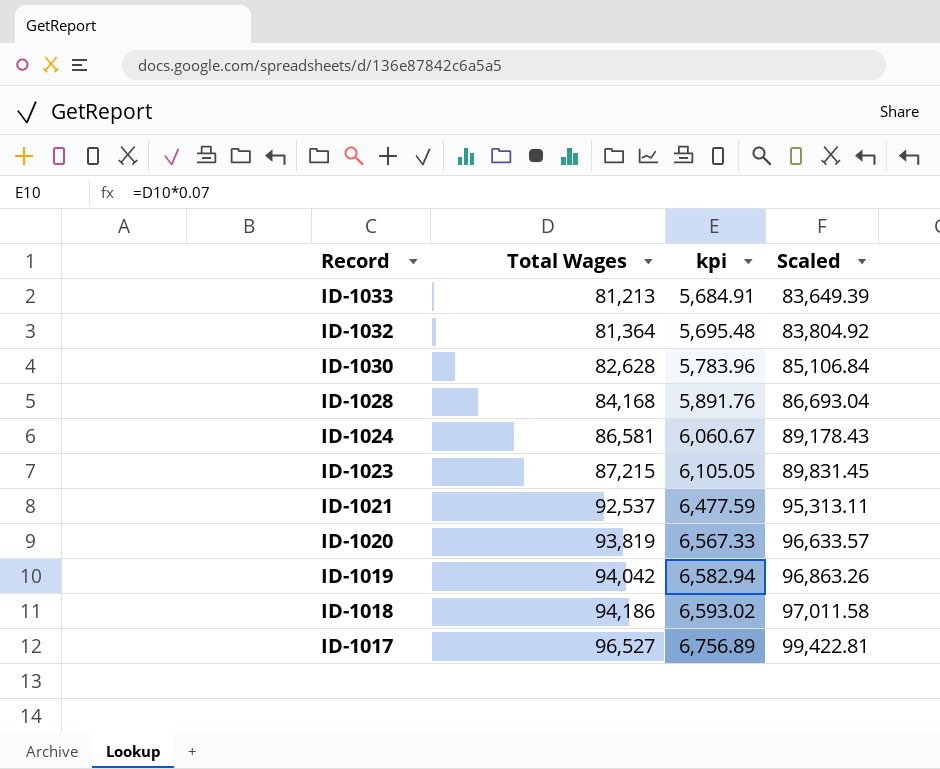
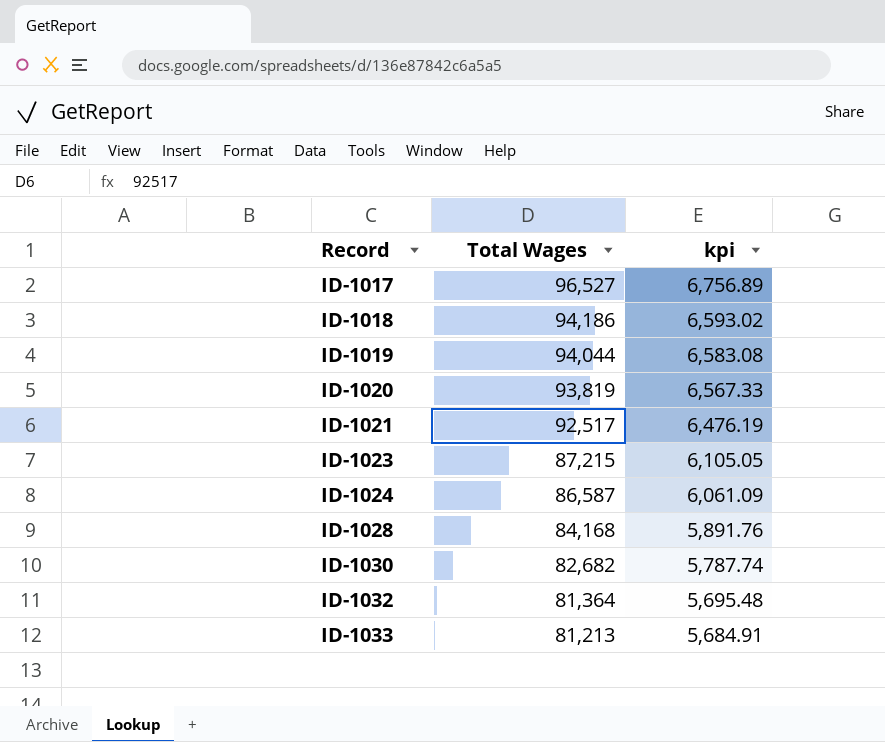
row order: Record descending -> Record ascending
column Scaled | formula: [Total Wages] * 1.03 -> none
ID-1019 | Total Wages: 94,042 -> 94,044
ID-1019 | kpi: 6,582.94 -> 6,583.08
ID-1021 | Total Wages: 92,537 -> 92,517
ID-1021 | kpi: 6,477.59 -> 6,476.19
ID-1024 | Total Wages: 86,581 -> 86,587
ID-1024 | kpi: 6,060.67 -> 6,061.09
ID-1030 | Total Wages: 82,628 -> 82,682
ID-1030 | kpi: 5,783.96 -> 5,787.74

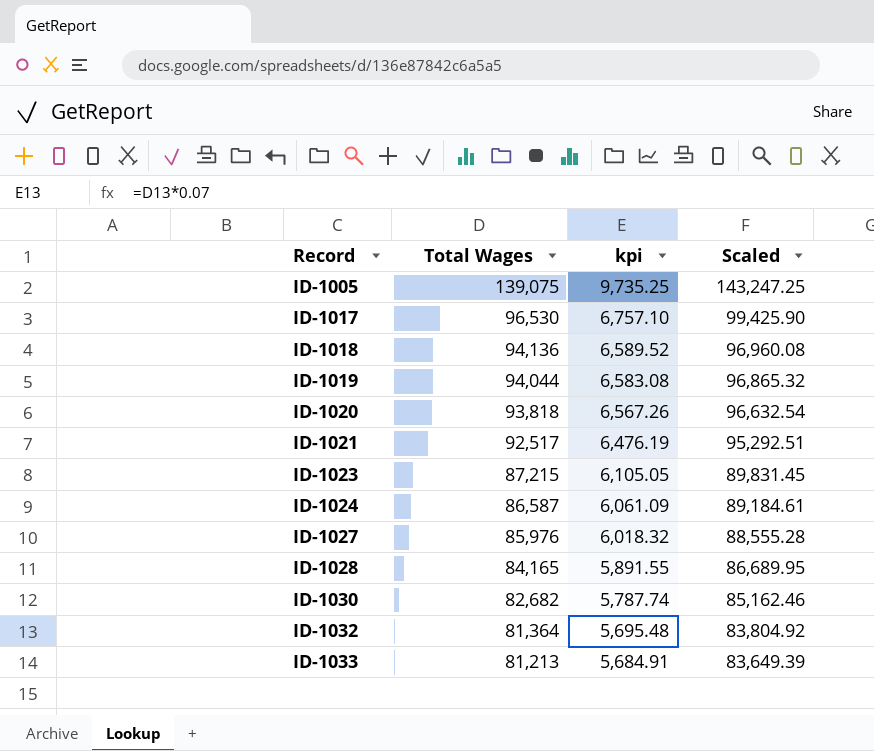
column Scaled | formula: none -> [Total Wages] * 1.03
row ID-1005: none -> 139,075 | 9,735.25 | 143,247.25
ID-1017 | Total Wages: 96,527 -> 96,530
ID-1017 | kpi: 6,756.89 -> 6,757.10
ID-1018 | Total Wages: 94,186 -> 94,136
ID-1018 | kpi: 6,593.02 -> 6,589.52
ID-1020 | Total Wages: 93,819 -> 93,818
ID-1020 | kpi: 6,567.33 -> 6,567.26
row ID-1027: none -> 85,976 | 6,018.32 | 88,555.28
ID-1028 | Total Wages: 84,168 -> 84,165
ID-1028 | kpi: 5,891.76 -> 5,891.55

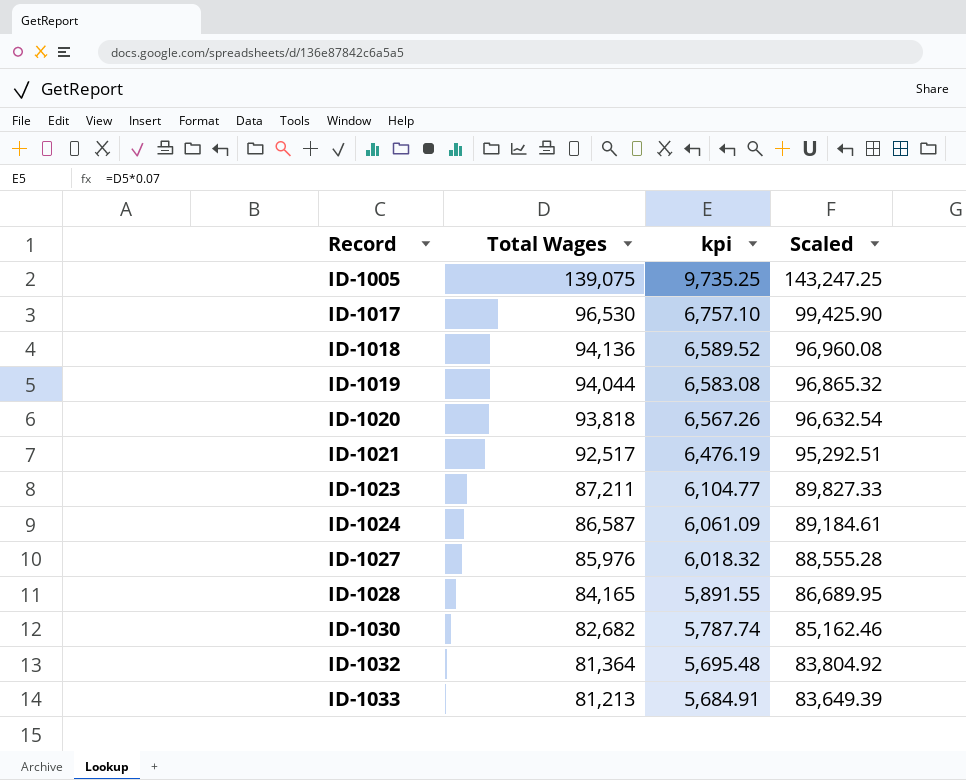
ID-1023 | Total Wages: 87,215 -> 87,211
ID-1023 | kpi: 6,105.05 -> 6,104.77
ID-1023 | Scaled: 89,831.45 -> 89,827.33

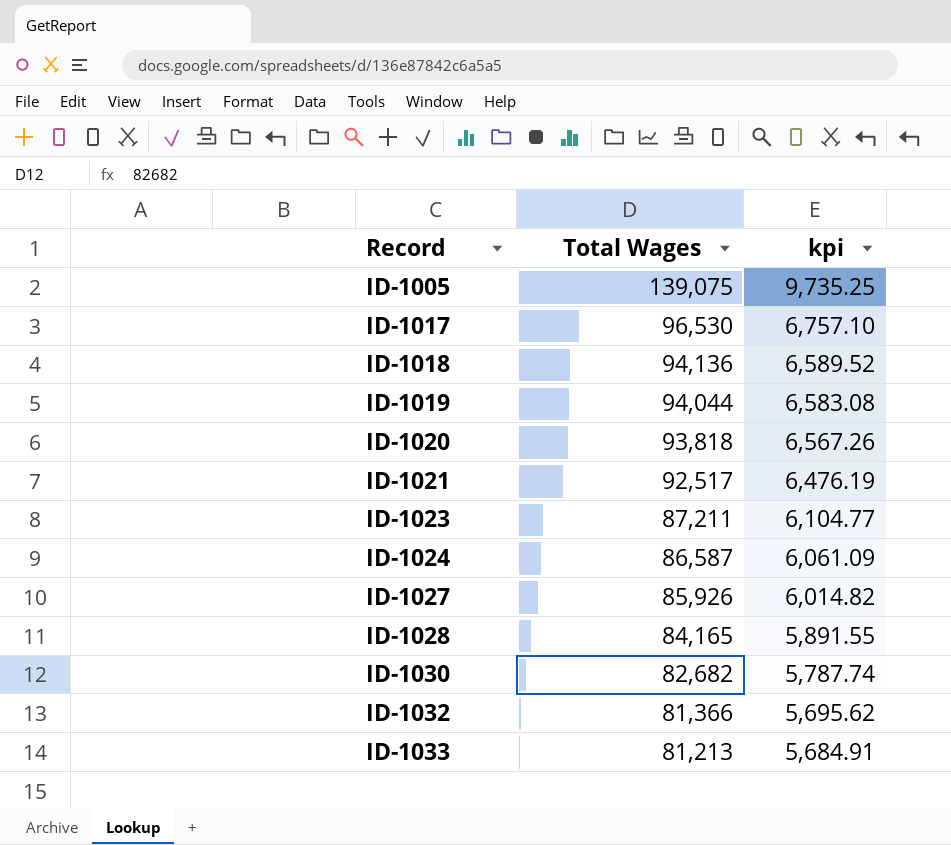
column Scaled | formula: [Total Wages] * 1.03 -> none
ID-1027 | Total Wages: 85,976 -> 85,926
ID-1027 | kpi: 6,018.32 -> 6,014.82
ID-1032 | Total Wages: 81,364 -> 81,366
ID-1032 | kpi: 5,695.48 -> 5,695.62

